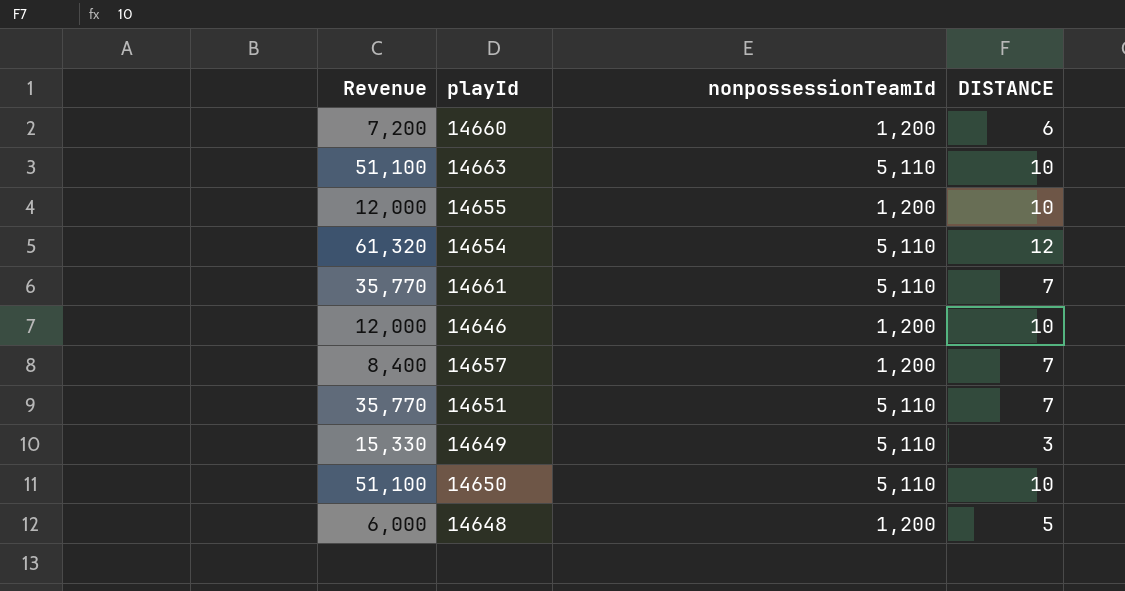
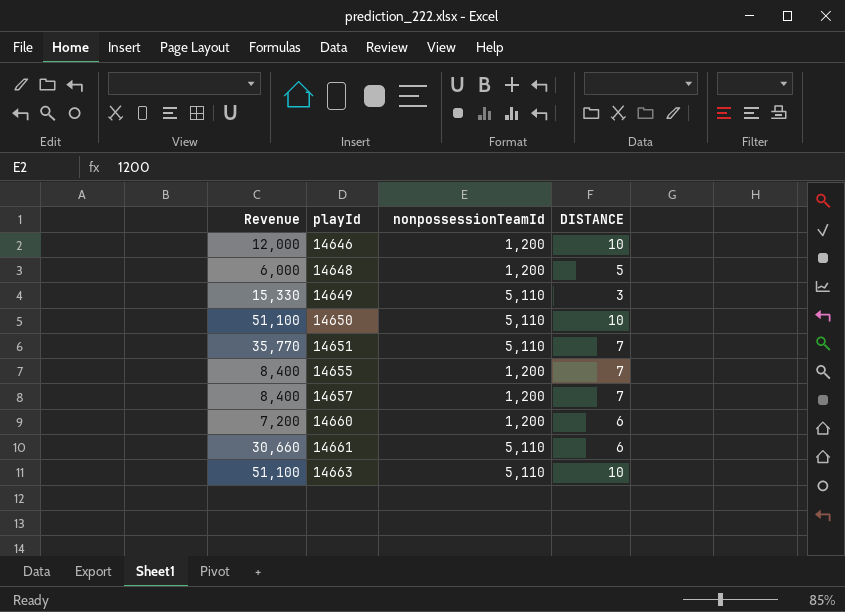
row order: none -> playId ascending
row 14654: 61,320 | 5,110 | 12 -> none
14655 | Revenue: 12,000 -> 8,400
14655 | DISTANCE: 10 -> 7
14661 | Revenue: 35,770 -> 30,660
14661 | DISTANCE: 7 -> 6

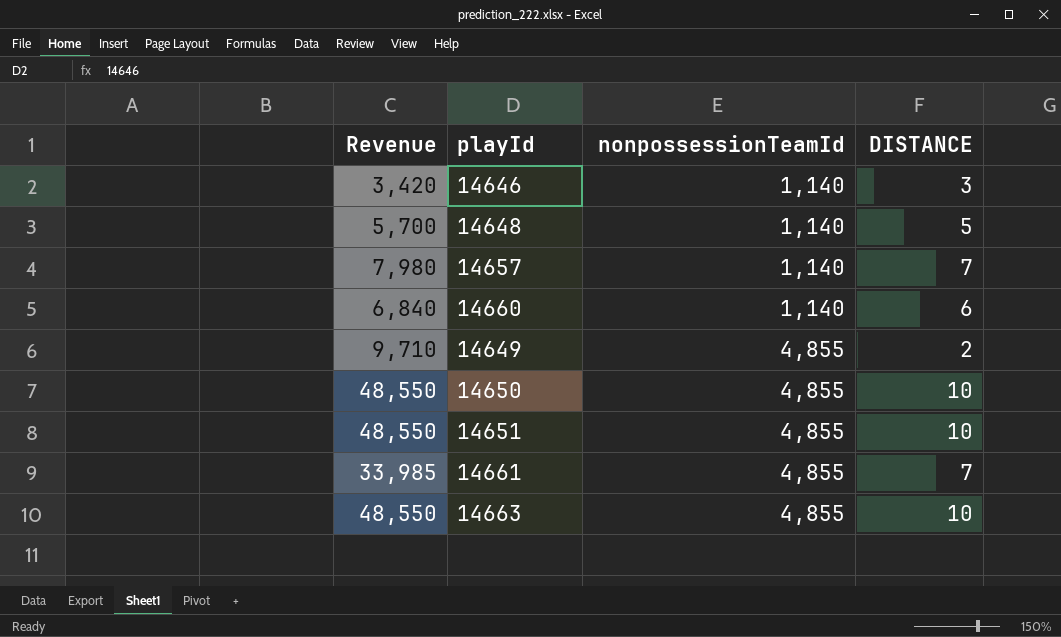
row order: playId ascending -> nonpossessionTeamId ascending
row 14655: 8,400 | 1,200 | 7 -> none
14646 | Revenue: 12,000 -> 3,420
14646 | nonpossessionTeamId: 1,200 -> 1,140
14646 | DISTANCE: 10 -> 3
14648 | Revenue: 6,000 -> 5,700
14648 | nonpossessionTeamId: 1,200 -> 1,140
14657 | Revenue: 8,400 -> 7,980
14657 | nonpossessionTeamId: 1,200 -> 1,140
14660 | Revenue: 7,200 -> 6,840
14660 | nonpossessionTeamId: 1,200 -> 1,140
14649 | Revenue: 15,330 -> 9,710
14649 | nonpossessionTeamId: 5,110 -> 4,855
14649 | DISTANCE: 3 -> 2
14650 | Revenue: 51,100 -> 48,550
14650 | nonpossessionTeamId: 5,110 -> 4,855
14651 | Revenue: 35,770 -> 48,550
14651 | nonpossessionTeamId: 5,110 -> 4,855
14651 | DISTANCE: 7 -> 10
14661 | Revenue: 30,660 -> 33,985
14661 | nonpossessionTeamId: 5,110 -> 4,855
14661 | DISTANCE: 6 -> 7
14663 | Revenue: 51,100 -> 48,550
14663 | nonpossessionTeamId: 5,110 -> 4,855

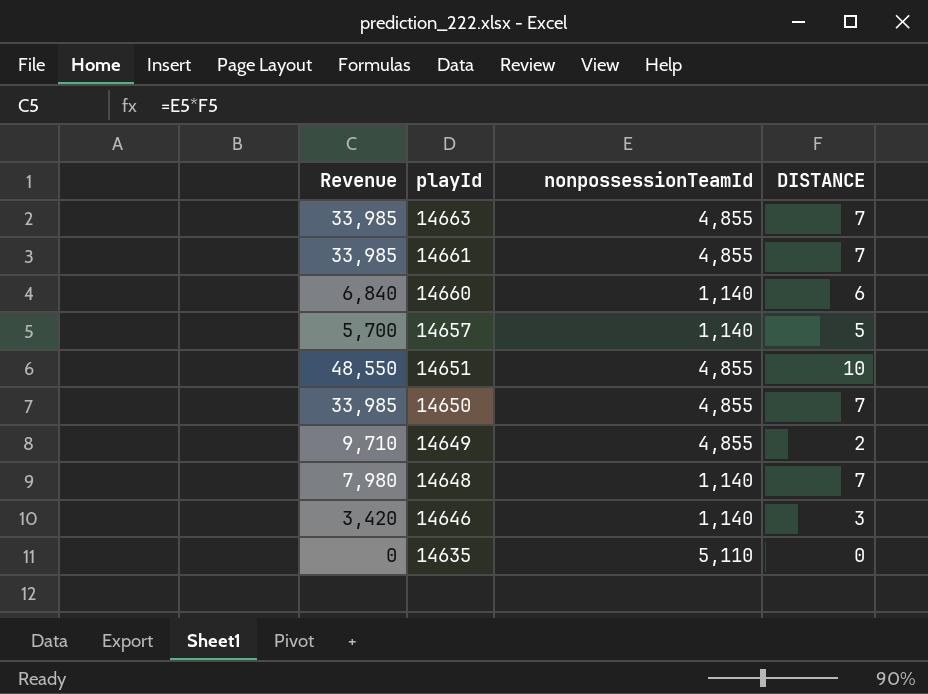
row order: nonpossessionTeamId ascending -> playId descending
14663 | Revenue: 48,550 -> 33,985
14663 | DISTANCE: 10 -> 7
14657 | Revenue: 7,980 -> 5,700
14657 | DISTANCE: 7 -> 5
14650 | Revenue: 48,550 -> 33,985
14650 | DISTANCE: 10 -> 7
14648 | Revenue: 5,700 -> 7,980
14648 | DISTANCE: 5 -> 7
row 14635: none -> 0 | 5,110 | 0

